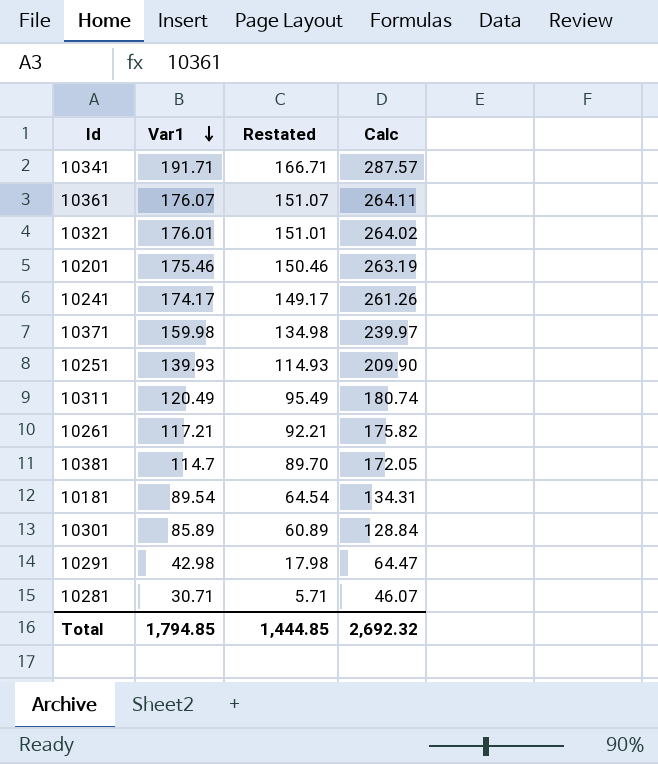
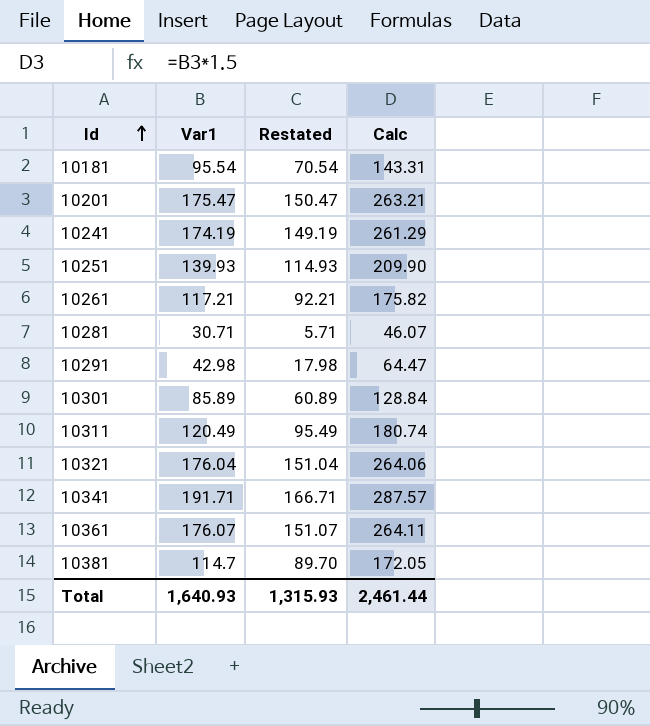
row order: Var1 descending -> Id ascending
row 10371: 159.98 | 134.98 | 239.97 -> none
10181 | Var1: 89.54 -> 95.54
10181 | Restated: 64.54 -> 70.54
10181 | Calc: 134.31 -> 143.31
10201 | Var1: 175.46 -> 175.47
10201 | Restated: 150.46 -> 150.47
10201 | Calc: 263.19 -> 263.21
10241 | Var1: 174.17 -> 174.19
10241 | Restated: 149.17 -> 149.19
10241 | Calc: 261.26 -> 261.29
10321 | Var1: 176.01 -> 176.04
10321 | Restated: 151.01 -> 151.04
10321 | Calc: 264.02 -> 264.06
Total | Var1: 1,794.85 -> 1,640.93
Total | Restated: 1,444.85 -> 1,315.93
Total | Calc: 2,692.32 -> 2,461.44

